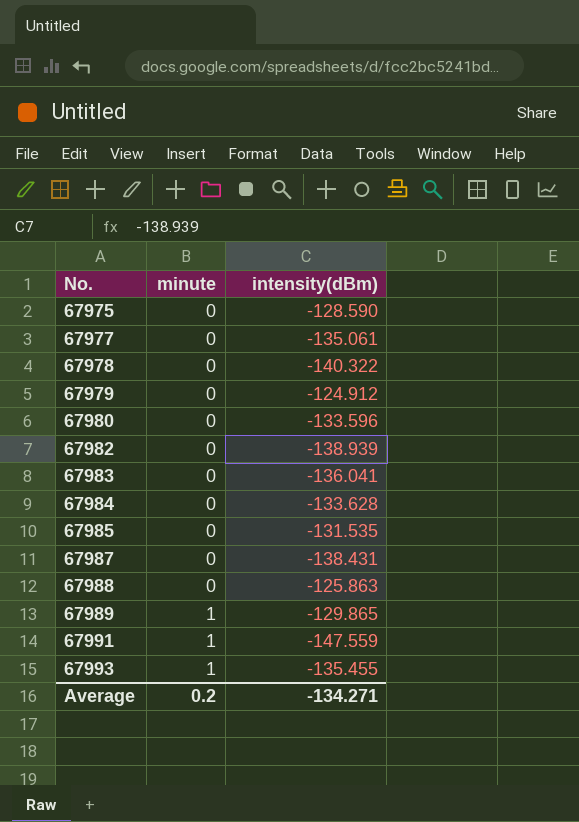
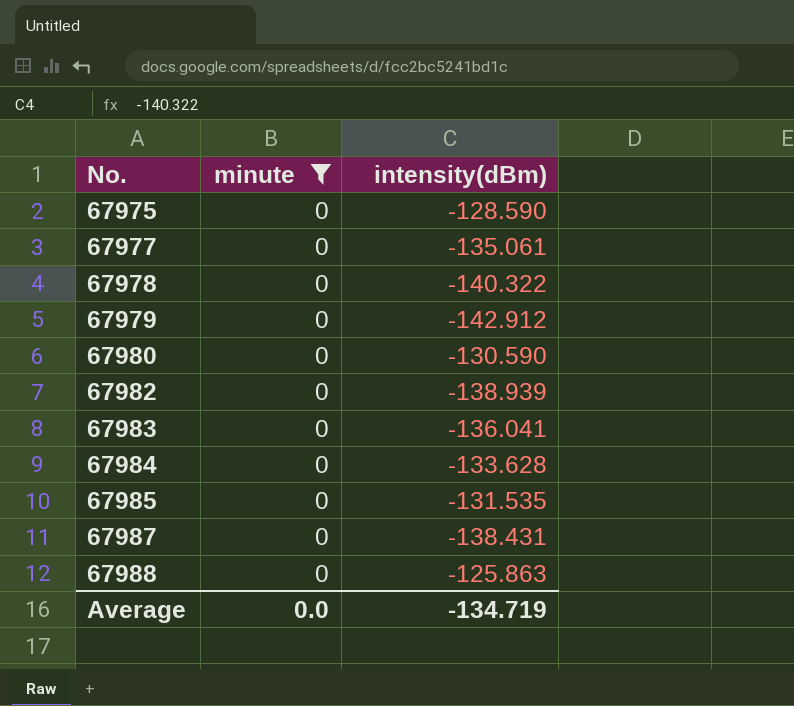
filter: none -> minute = 0
67979 | intensity(dBm): -124.912 -> -142.912
67980 | intensity(dBm): -133.596 -> -130.590
Average | minute: 0.2 -> 0.0
Average | intensity(dBm): -134.271 -> -134.719

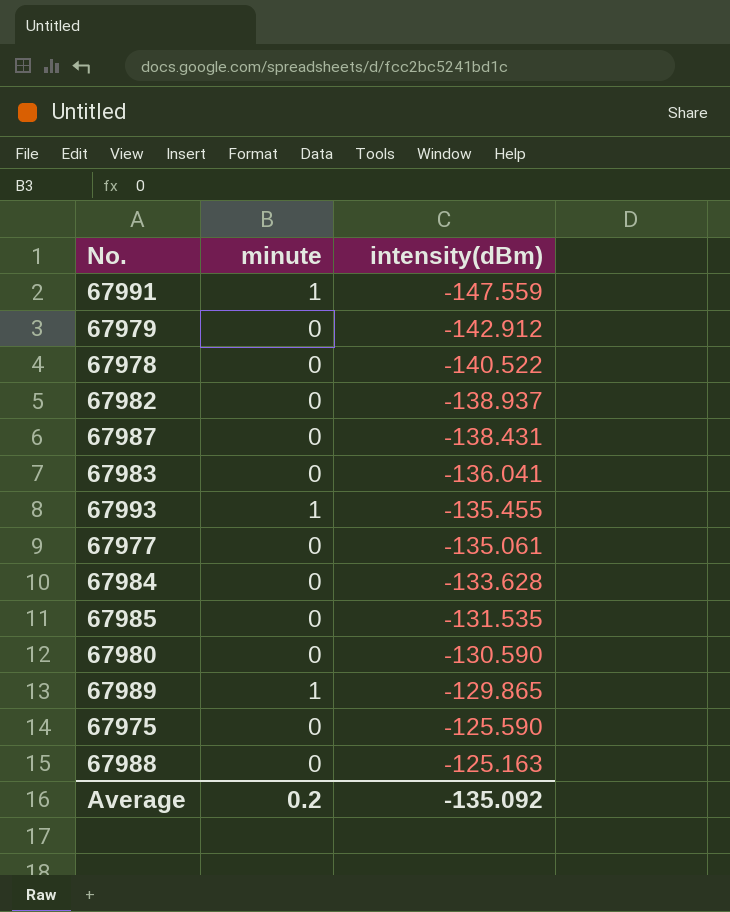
filter: minute = 0 -> none
row order: No. ascending -> intensity(dBm) ascending
67978 | intensity(dBm): -140.322 -> -140.522
67982 | intensity(dBm): -138.939 -> -138.937
67975 | intensity(dBm): -128.590 -> -125.590
67988 | intensity(dBm): -125.863 -> -125.163
Average | minute: 0.0 -> 0.2
Average | intensity(dBm): -134.719 -> -135.092

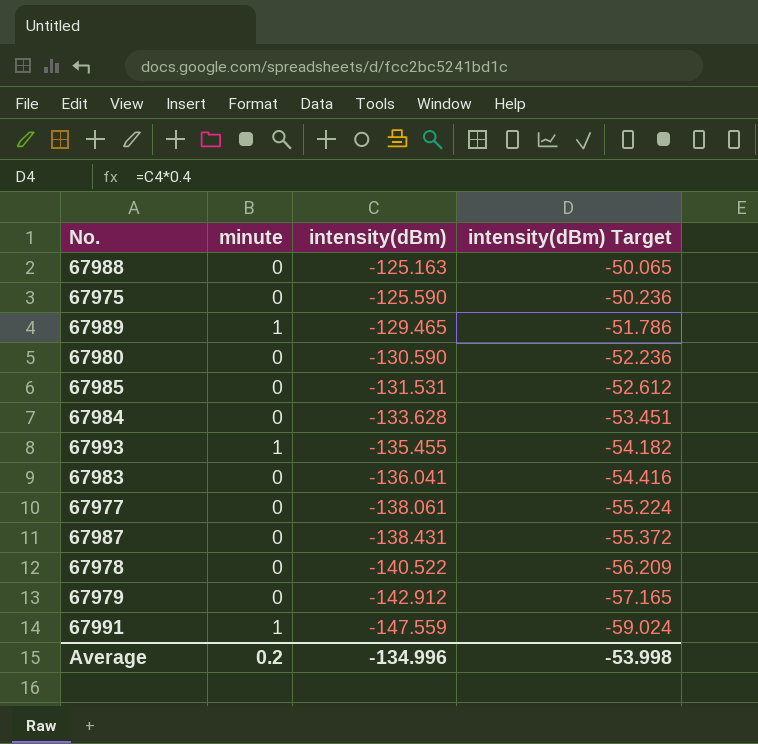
row order: intensity(dBm) ascending -> intensity(dBm) descending
column intensity(dBm) Target | formula: none -> [intensity(dBm)] * 0.4
row 67982: 0 | -138.937 -> none
67989 | intensity(dBm): -129.865 -> -129.465
67985 | intensity(dBm): -131.535 -> -131.531
67977 | intensity(dBm): -135.061 -> -138.061
Average | intensity(dBm): -135.092 -> -134.996

